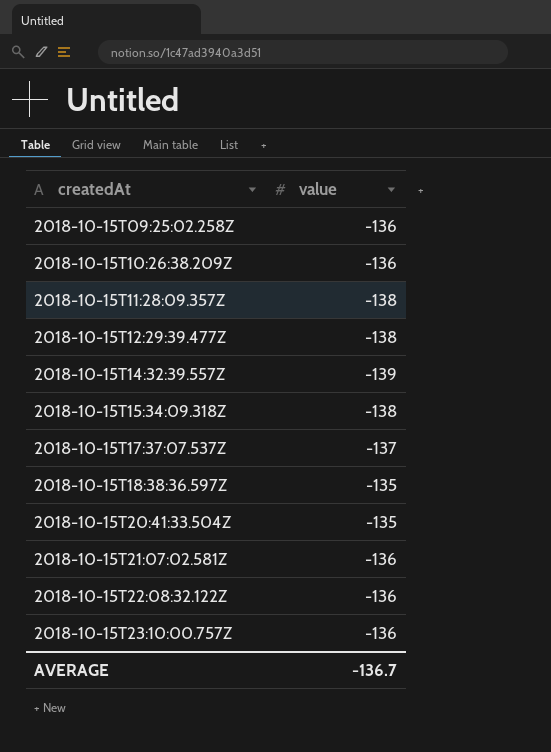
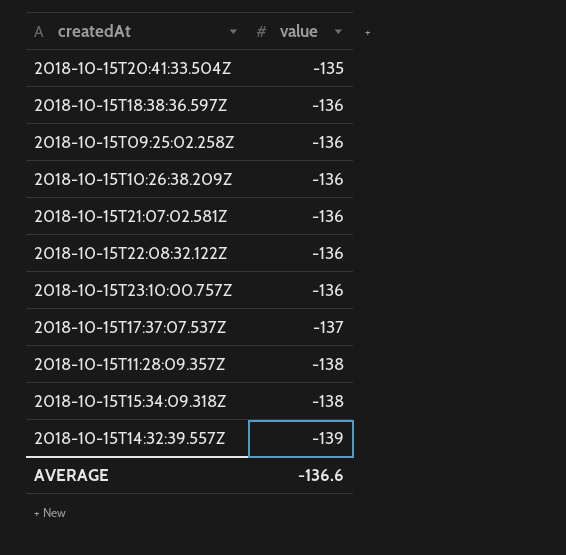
row order: createdAt ascending -> value descending
row 2018-10-15T12:29:39.477Z: -138 -> none
2018-10-15T18:38:36.597Z | value: -135 -> -136
AVERAGE | value: -136.7 -> -136.6

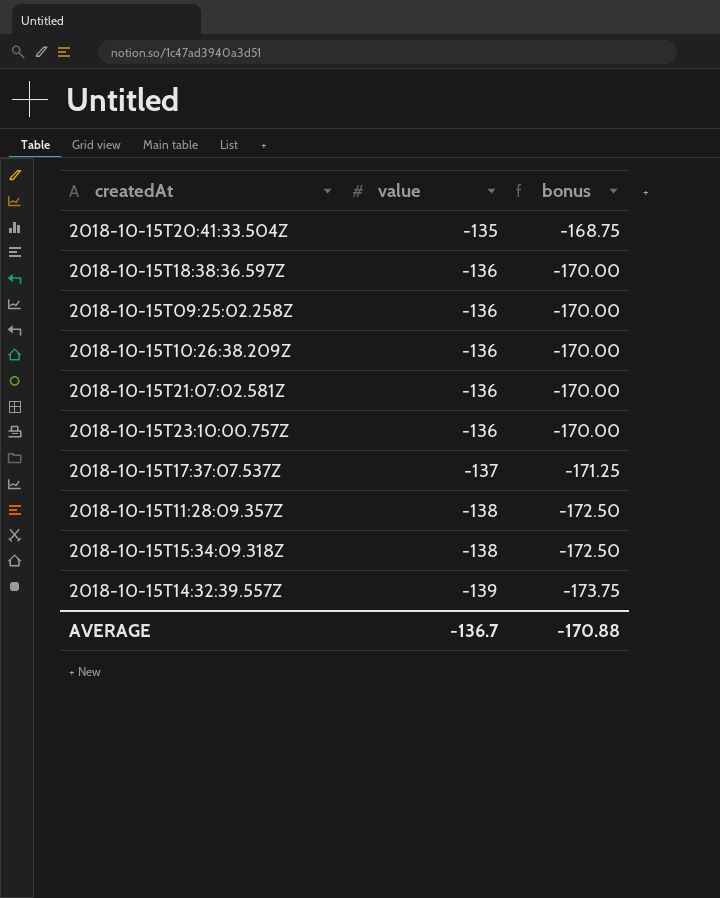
column bonus | formula: none -> [value] * 1.25
row 2018-10-15T22:08:32.122Z: -136 -> none
AVERAGE | value: -136.6 -> -136.7

